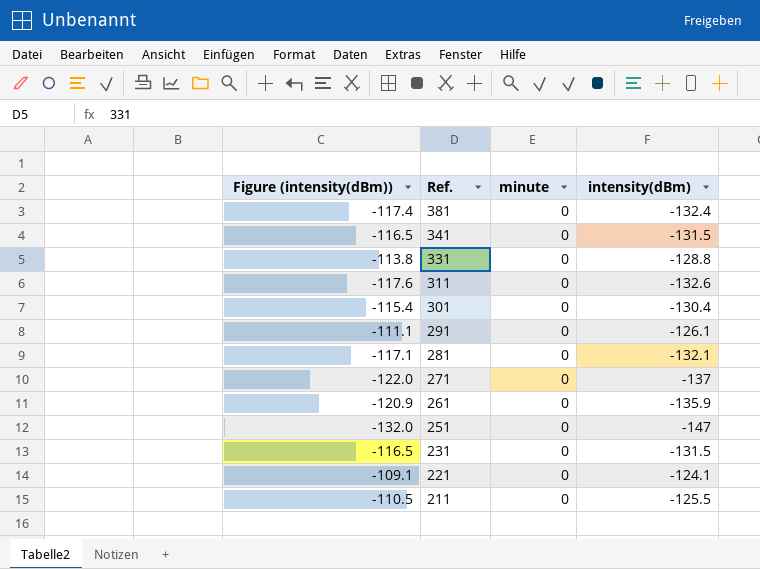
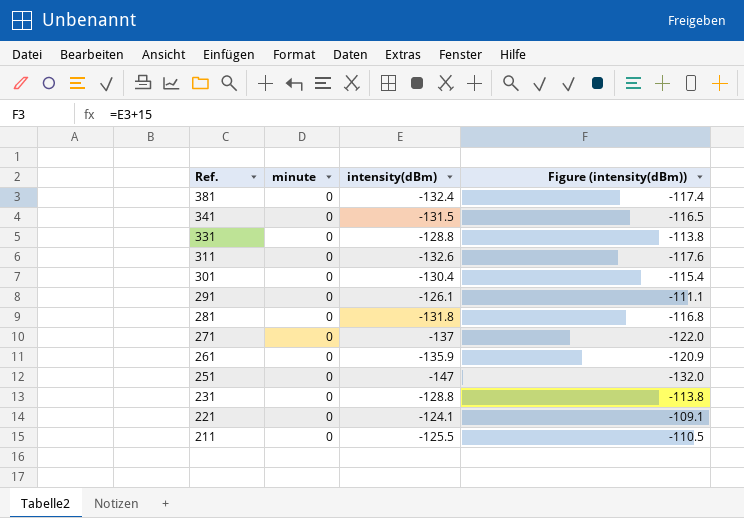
column Figure (intensity(dBm)) | position: 1 -> 4
281 | intensity(dBm): -132.1 -> -131.8
281 | Figure (intensity(dBm)): -117.1 -> -116.8
231 | intensity(dBm): -131.5 -> -128.8
231 | Figure (intensity(dBm)): -116.5 -> -113.8

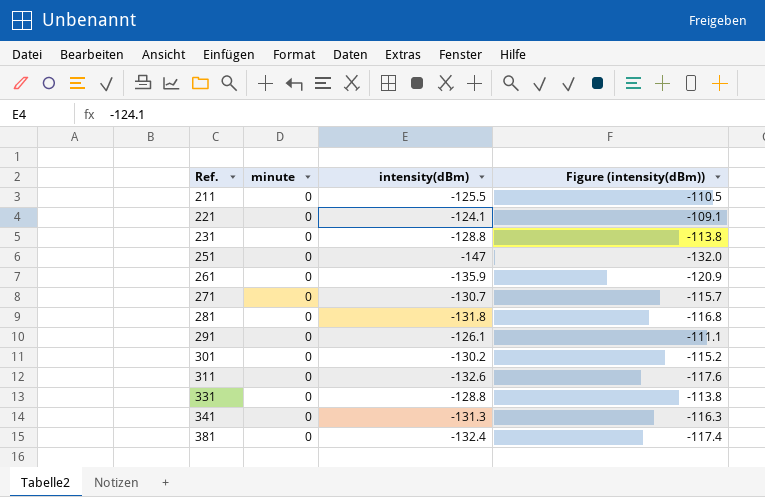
row order: Ref. descending -> Ref. ascending
271 | intensity(dBm): -137 -> -130.7
271 | Figure (intensity(dBm)): -122.0 -> -115.7
301 | intensity(dBm): -130.4 -> -130.2
301 | Figure (intensity(dBm)): -115.4 -> -115.2
341 | intensity(dBm): -131.5 -> -131.3
341 | Figure (intensity(dBm)): -116.5 -> -116.3

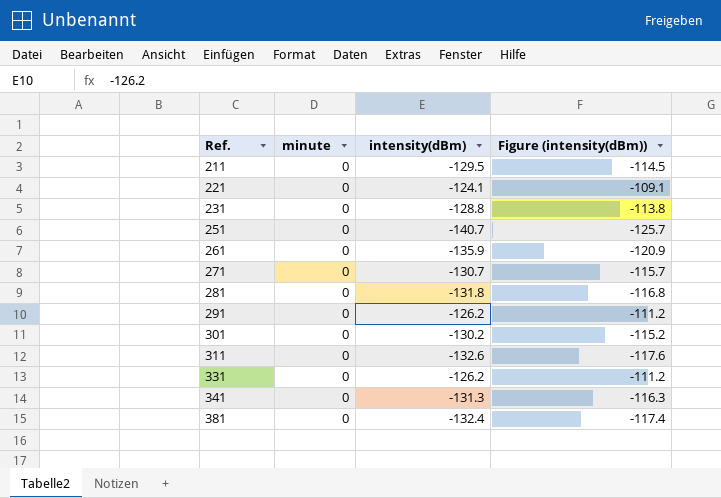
211 | intensity(dBm): -125.5 -> -129.5
211 | Figure (intensity(dBm)): -110.5 -> -114.5
251 | intensity(dBm): -147 -> -140.7
251 | Figure (intensity(dBm)): -132.0 -> -125.7
291 | intensity(dBm): -126.1 -> -126.2
291 | Figure (intensity(dBm)): -111.1 -> -111.2
331 | intensity(dBm): -128.8 -> -126.2
331 | Figure (intensity(dBm)): -113.8 -> -111.2

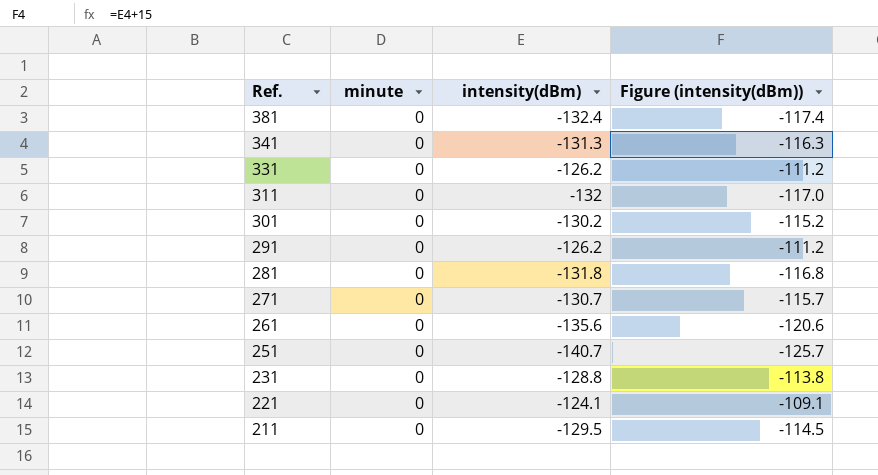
row order: Ref. ascending -> Ref. descending
311 | intensity(dBm): -132.6 -> -132
311 | Figure (intensity(dBm)): -117.6 -> -117.0
261 | intensity(dBm): -135.9 -> -135.6
261 | Figure (intensity(dBm)): -120.9 -> -120.6

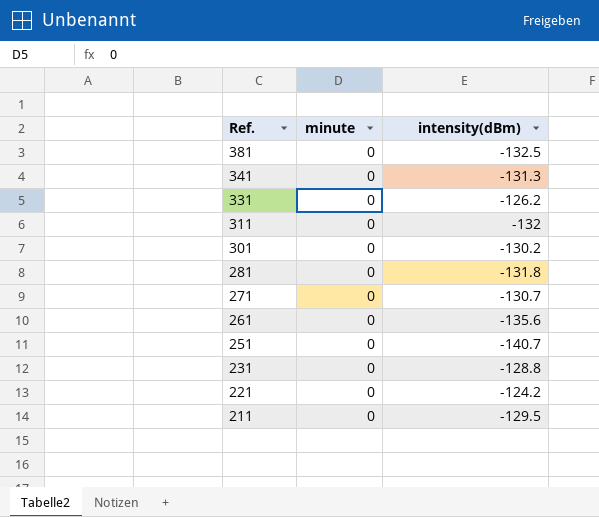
column Figure (intensity(dBm)) | formula: [intensity(dBm)] + 15 -> none
row 291: 0 | -126.2 | -111.2 -> none
381 | intensity(dBm): -132.4 -> -132.5
221 | intensity(dBm): -124.1 -> -124.2

